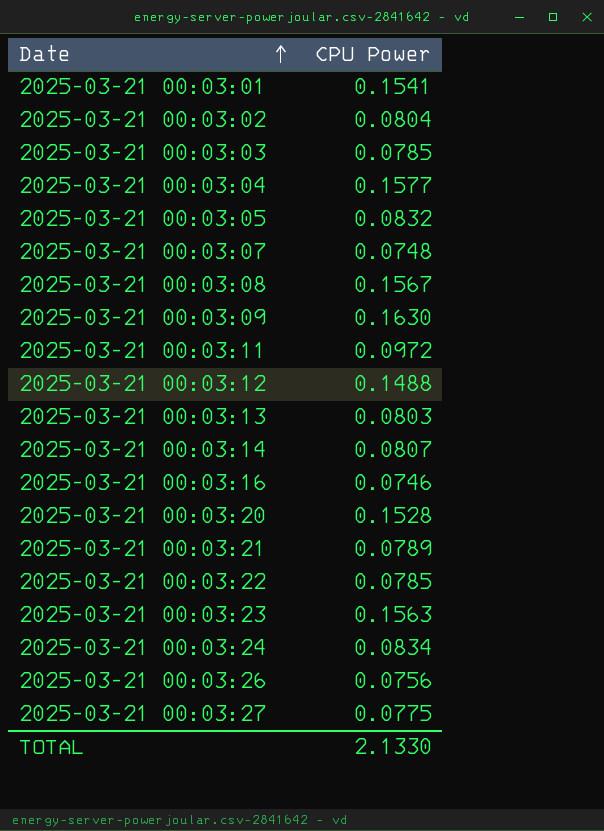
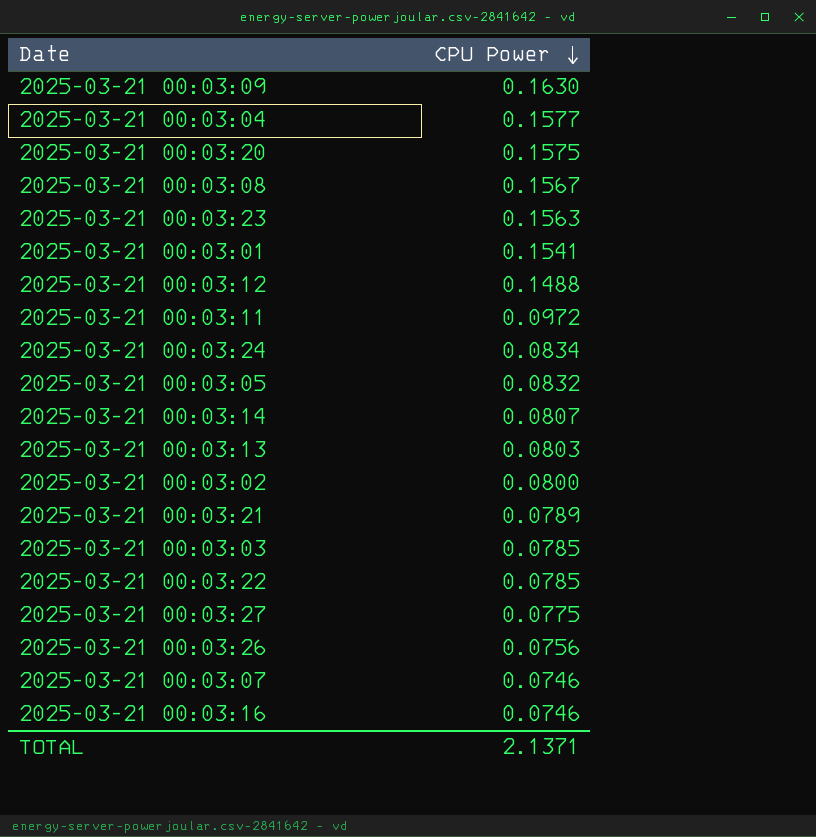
row order: Date ascending -> CPU Power descending
2025-03-21 00:03:20 | CPU Power: 0.1528 -> 0.1575
2025-03-21 00:03:02 | CPU Power: 0.0804 -> 0.0800
2025-03-21 00:03:07 | CPU Power: 0.0748 -> 0.0746
TOTAL | CPU Power: 2.1330 -> 2.1371

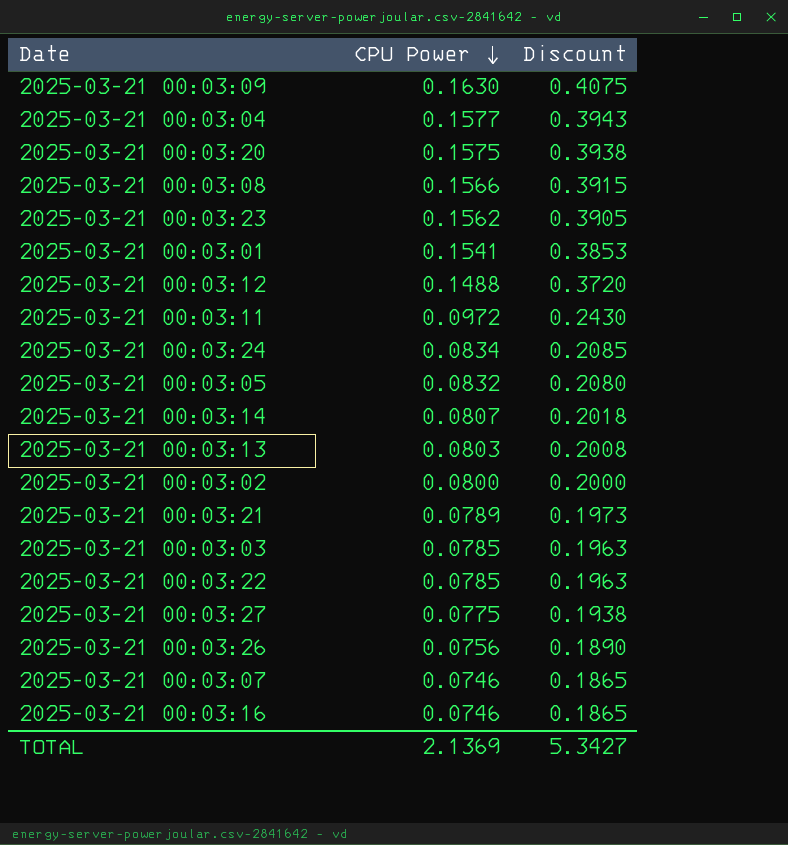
column Discount | formula: none -> [CPU Power] * 2.5
2025-03-21 00:03:08 | CPU Power: 0.1567 -> 0.1566
2025-03-21 00:03:23 | CPU Power: 0.1563 -> 0.1562
TOTAL | CPU Power: 2.1371 -> 2.1369

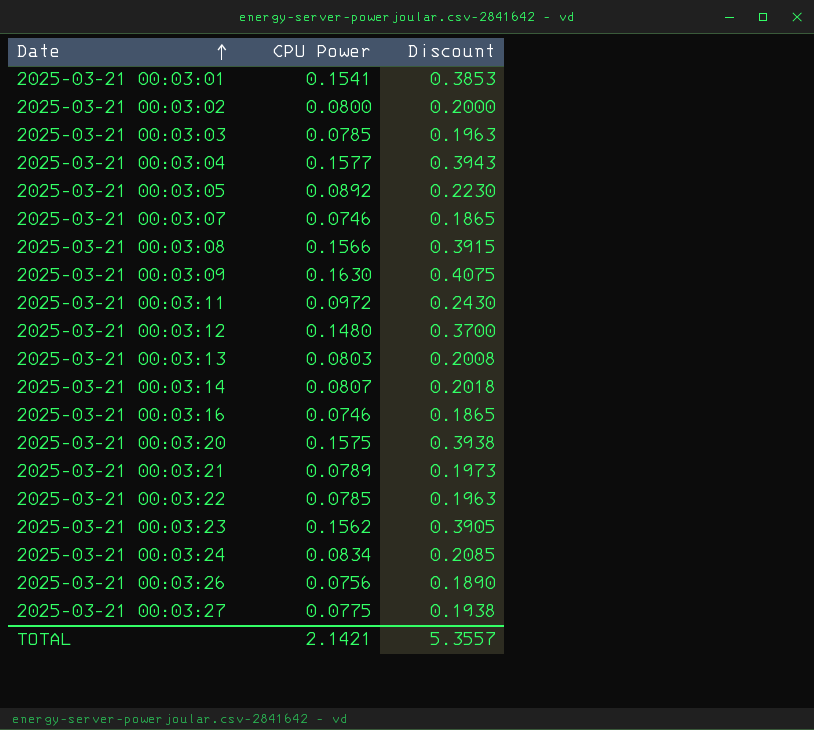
row order: CPU Power descending -> Date ascending
2025-03-21 00:03:05 | CPU Power: 0.0832 -> 0.0892
2025-03-21 00:03:05 | Discount: 0.2080 -> 0.2230
2025-03-21 00:03:12 | CPU Power: 0.1488 -> 0.1480
2025-03-21 00:03:12 | Discount: 0.3720 -> 0.3700
TOTAL | CPU Power: 2.1369 -> 2.1421
TOTAL | Discount: 5.3427 -> 5.3557

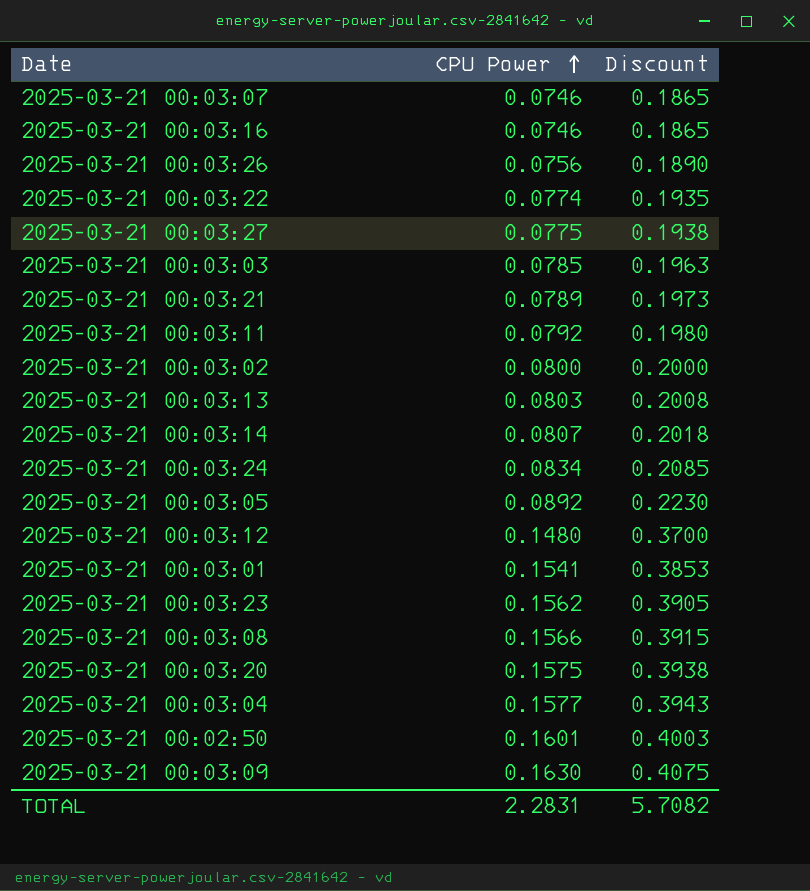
row order: Date ascending -> CPU Power ascending
2025-03-21 00:03:22 | CPU Power: 0.0785 -> 0.0774
2025-03-21 00:03:22 | Discount: 0.1963 -> 0.1935
2025-03-21 00:03:11 | CPU Power: 0.0972 -> 0.0792
2025-03-21 00:03:11 | Discount: 0.2430 -> 0.1980
row 2025-03-21 00:02:50: none -> 0.1601 | 0.4003
TOTAL | CPU Power: 2.1421 -> 2.2831
TOTAL | Discount: 5.3557 -> 5.7082

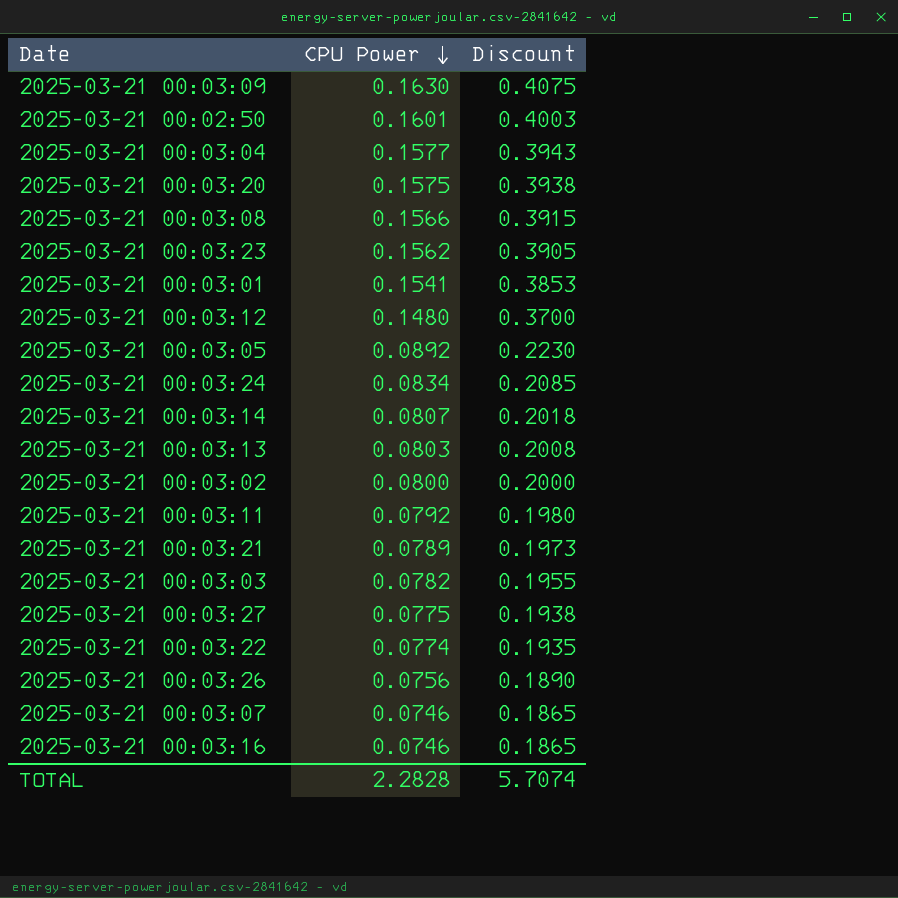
row order: CPU Power ascending -> CPU Power descending
2025-03-21 00:03:03 | CPU Power: 0.0785 -> 0.0782
2025-03-21 00:03:03 | Discount: 0.1963 -> 0.1955
TOTAL | CPU Power: 2.2831 -> 2.2828
TOTAL | Discount: 5.7082 -> 5.7074

